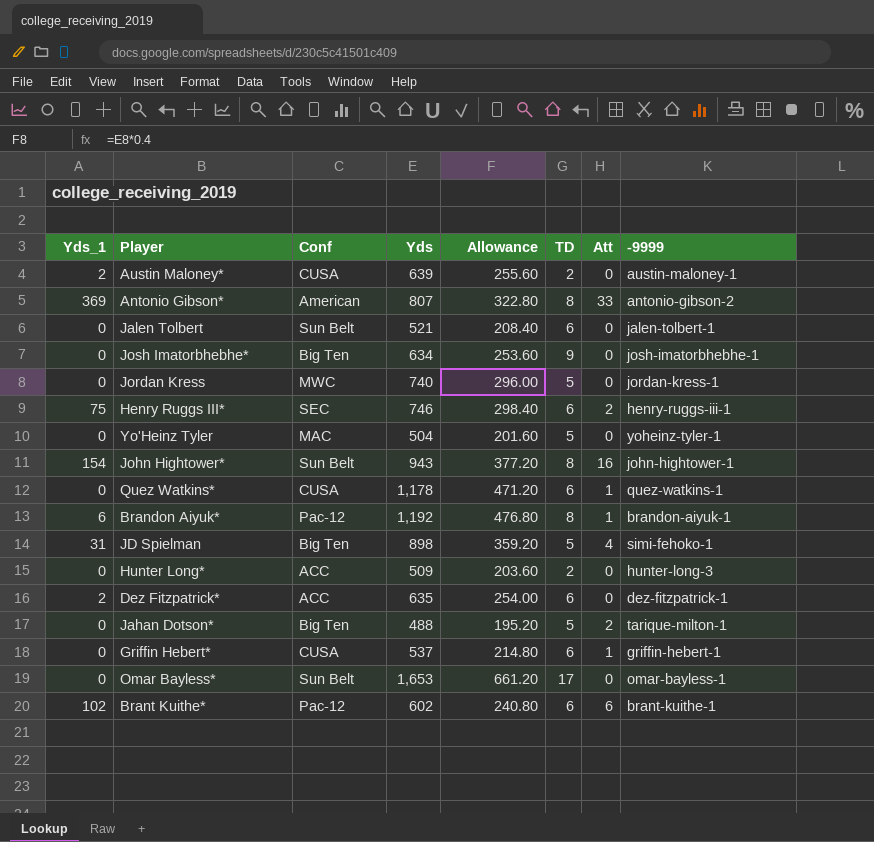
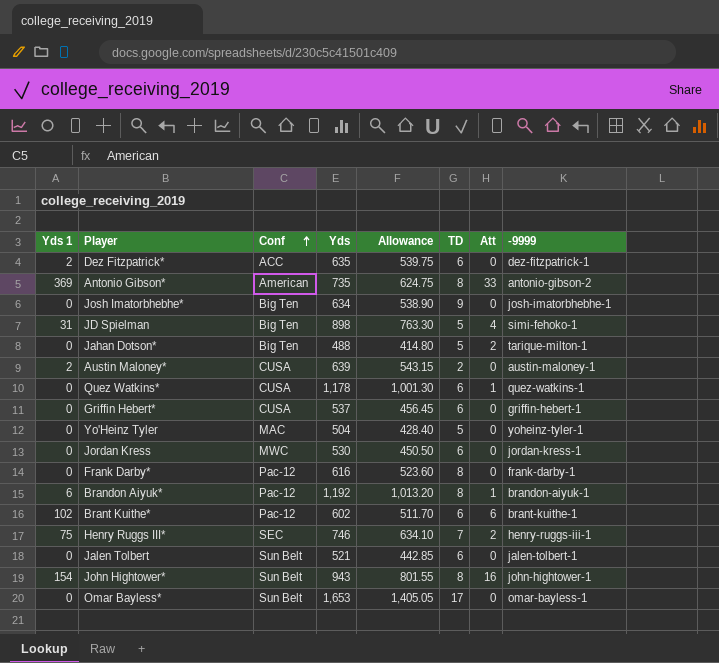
row order: none -> Conf ascending
column name: Yds_1 -> Yds 1
column Allowance | formula: [Yds] * 0.4 -> [Yds] * 0.85
row Hunter Long*: 0 | ACC | 509 | 203.60 | 2 | 0 | hunter-long-3 -> none
Antonio Gibson* | Yds: 807 -> 735
Griffin Hebert* | Att: 1 -> 0
Jordan Kress | Yds: 740 -> 530
Jordan Kress | TD: 5 -> 6
row Frank Darby*: none -> 0 | Pac-12 | 616 | 523.60 | 8 | 0 | frank-darby-1
Henry Ruggs III* | TD: 6 -> 7

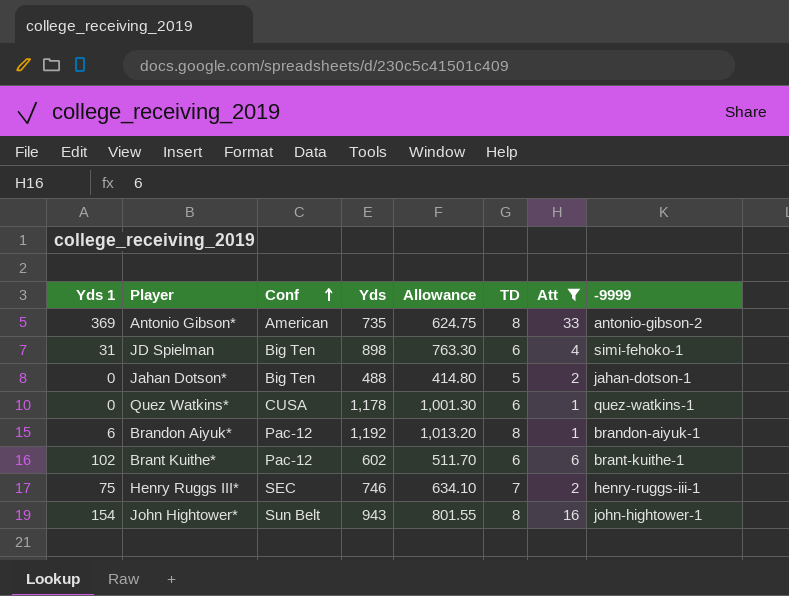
filter: none -> Att != 0
JD Spielman | TD: 5 -> 6
Jahan Dotson* | -9999: tarique-milton-1 -> jahan-dotson-1

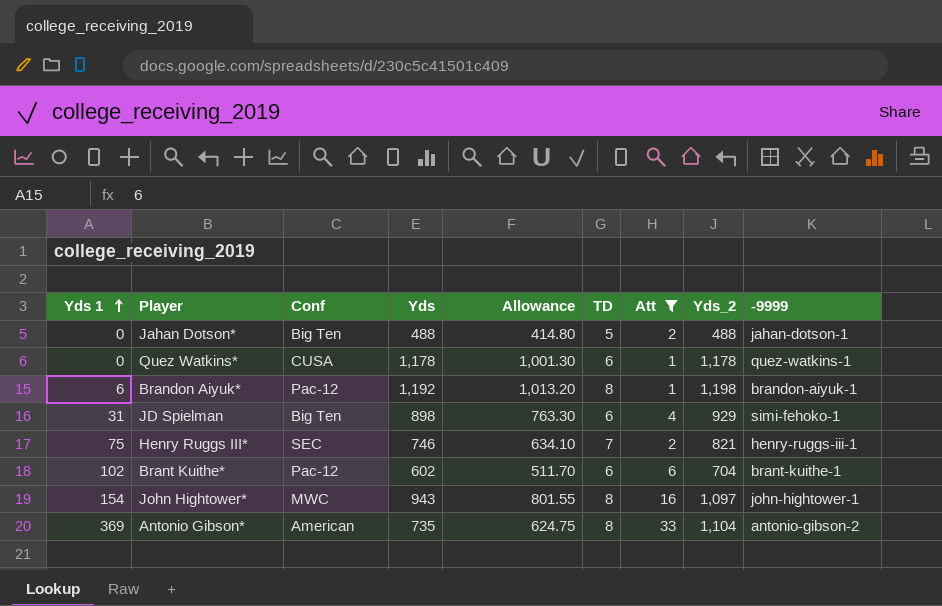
row order: Conf ascending -> Yds 1 ascending
column Yds_2 | formula: none -> [Yds 1] + [Yds]
John Hightower* | Conf: Sun Belt -> MWC

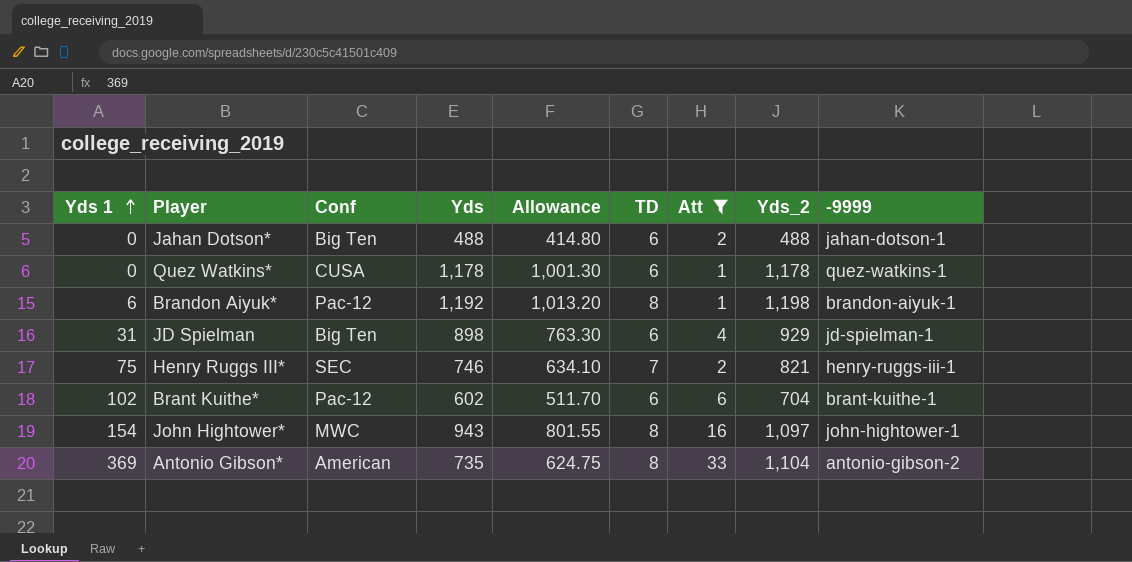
Jahan Dotson* | TD: 5 -> 6
JD Spielman | -9999: simi-fehoko-1 -> jd-spielman-1

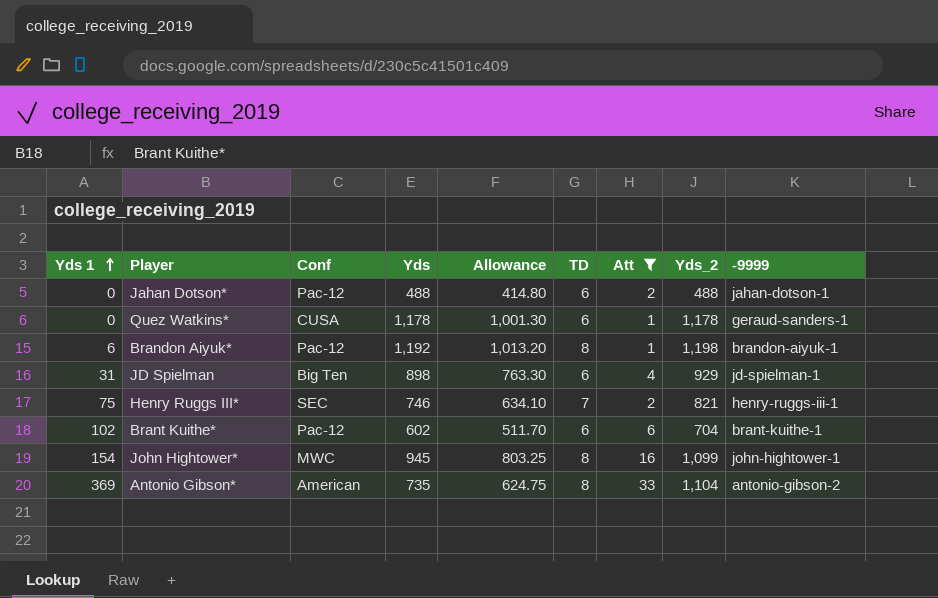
Jahan Dotson* | Conf: Big Ten -> Pac-12
Quez Watkins* | -9999: quez-watkins-1 -> geraud-sanders-1
John Hightower* | Yds: 943 -> 945
John Hightower* | Allowance: 801.55 -> 803.25
John Hightower* | Yds_2: 1,097 -> 1,099

